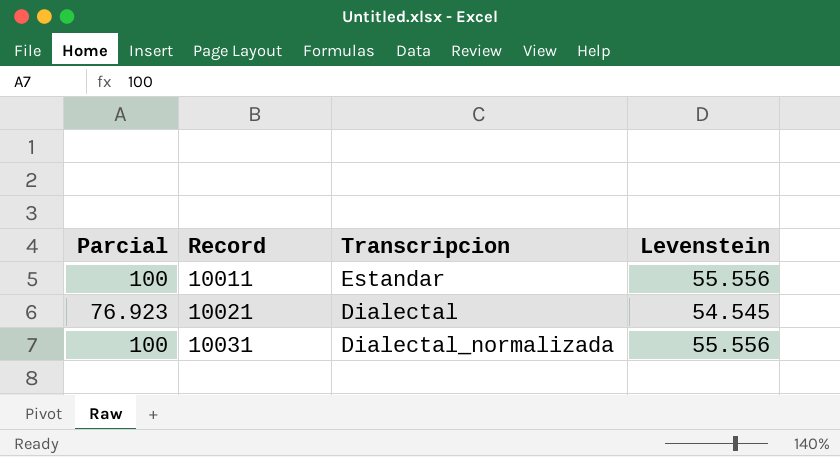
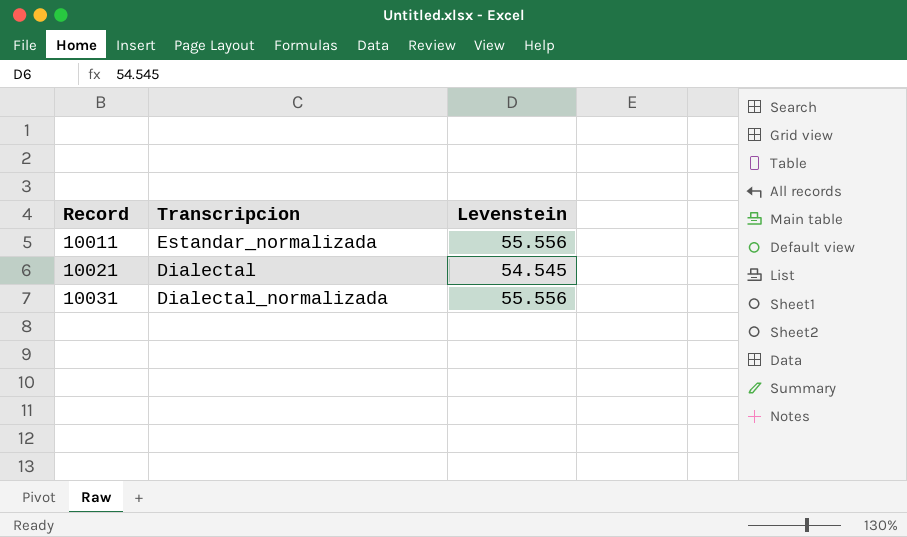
column Parcial | position: 1 -> none
10011 | Transcripcion: Estandar -> Estandar_normalizada

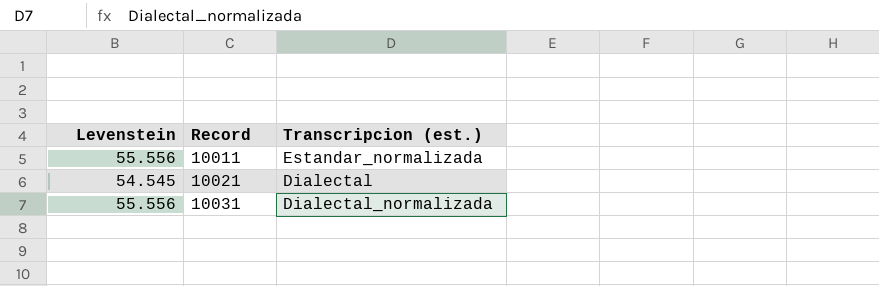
column Levenstein | position: 3 -> 1
column name: Transcripcion -> Transcripcion (est.)

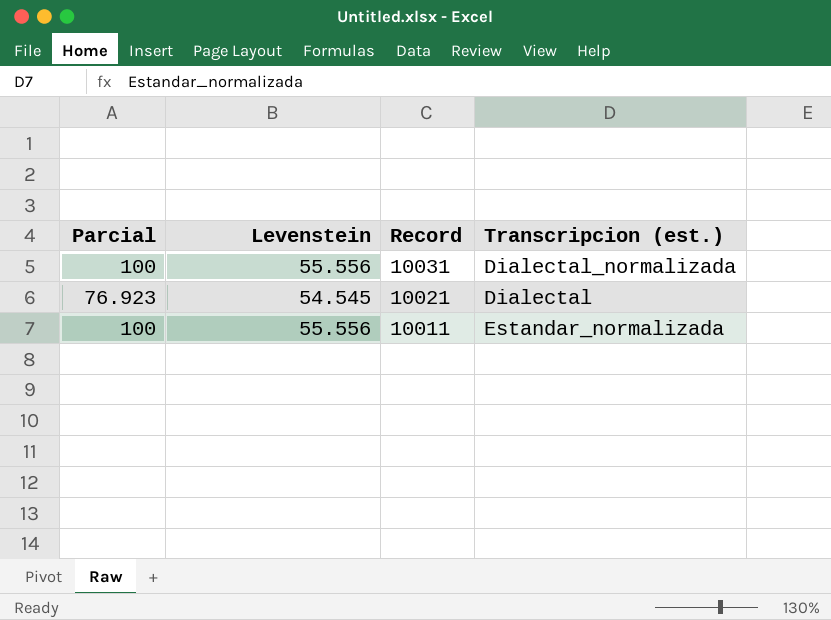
row order: Record ascending -> Record descending
column Parcial | position: none -> 1

